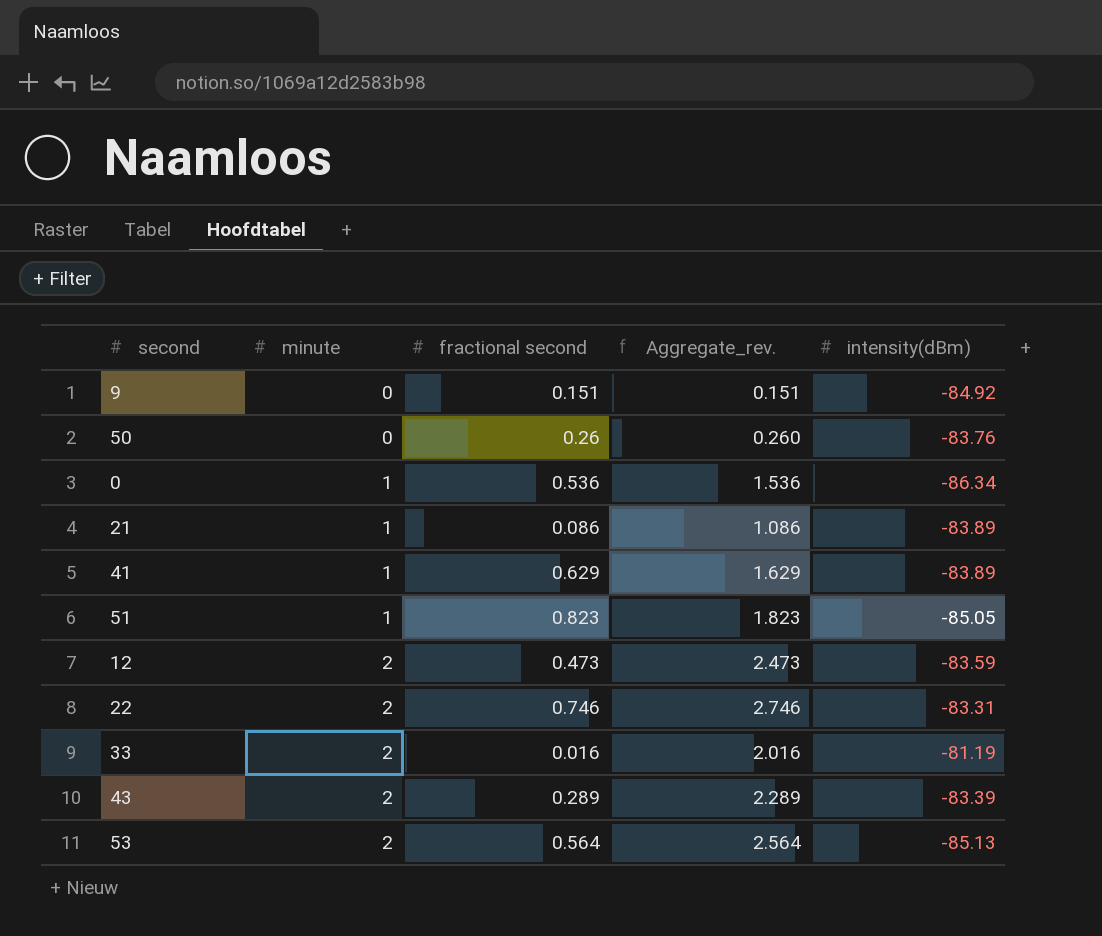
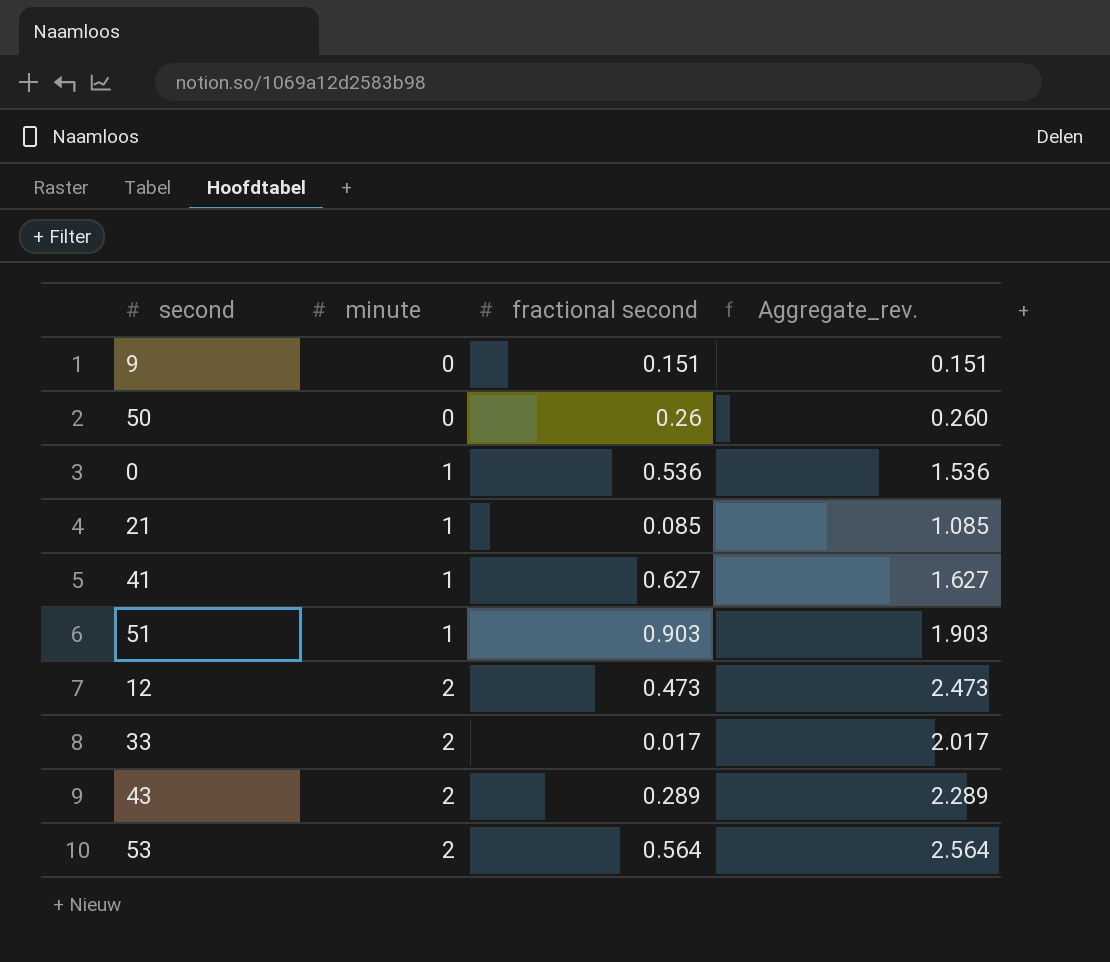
column intensity(dBm) | position: 5 -> none
row 22: 2 | 0.746 | 2.746 | -83.31 -> none
21 | fractional second: 0.086 -> 0.085
21 | Aggregate_rev.: 1.086 -> 1.085
41 | fractional second: 0.629 -> 0.627
41 | Aggregate_rev.: 1.629 -> 1.627
51 | fractional second: 0.823 -> 0.903
51 | Aggregate_rev.: 1.823 -> 1.903
33 | fractional second: 0.016 -> 0.017
33 | Aggregate_rev.: 2.016 -> 2.017

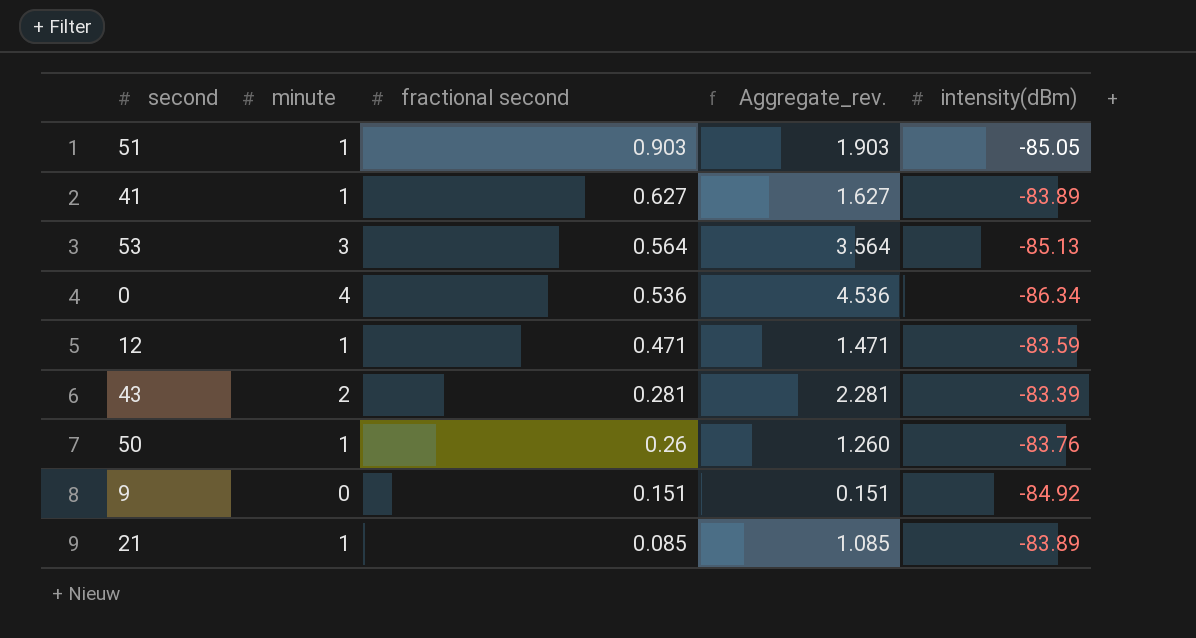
row order: minute ascending -> fractional second descending
column intensity(dBm) | position: none -> 5
row 33: 2 | 0.017 | 2.017 -> none
53 | minute: 2 -> 3
53 | Aggregate_rev.: 2.564 -> 3.564
0 | minute: 1 -> 4
0 | Aggregate_rev.: 1.536 -> 4.536
12 | minute: 2 -> 1
12 | fractional second: 0.473 -> 0.471
12 | Aggregate_rev.: 2.473 -> 1.471
43 | fractional second: 0.289 -> 0.281
43 | Aggregate_rev.: 2.289 -> 2.281
50 | minute: 0 -> 1
50 | Aggregate_rev.: 0.260 -> 1.260

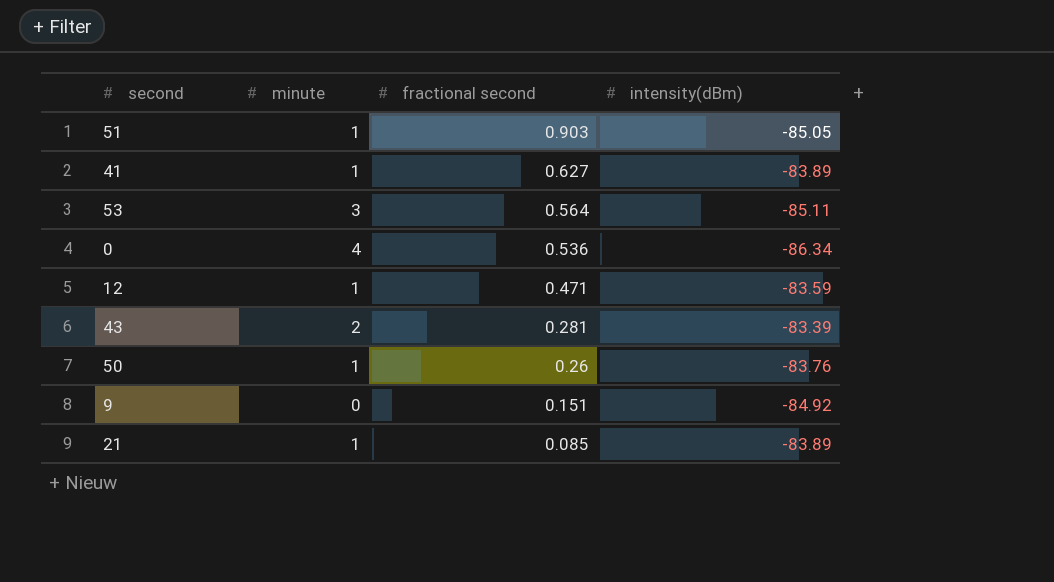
column Aggregate_rev. | formula: [minute] + [fractional second] -> none
53 | intensity(dBm): -85.13 -> -85.11

